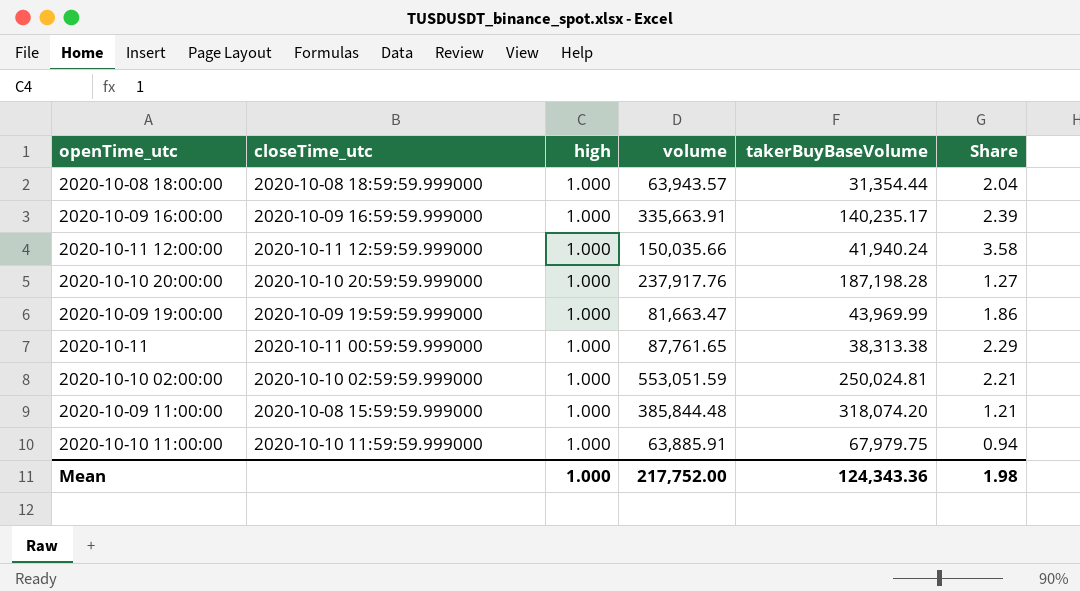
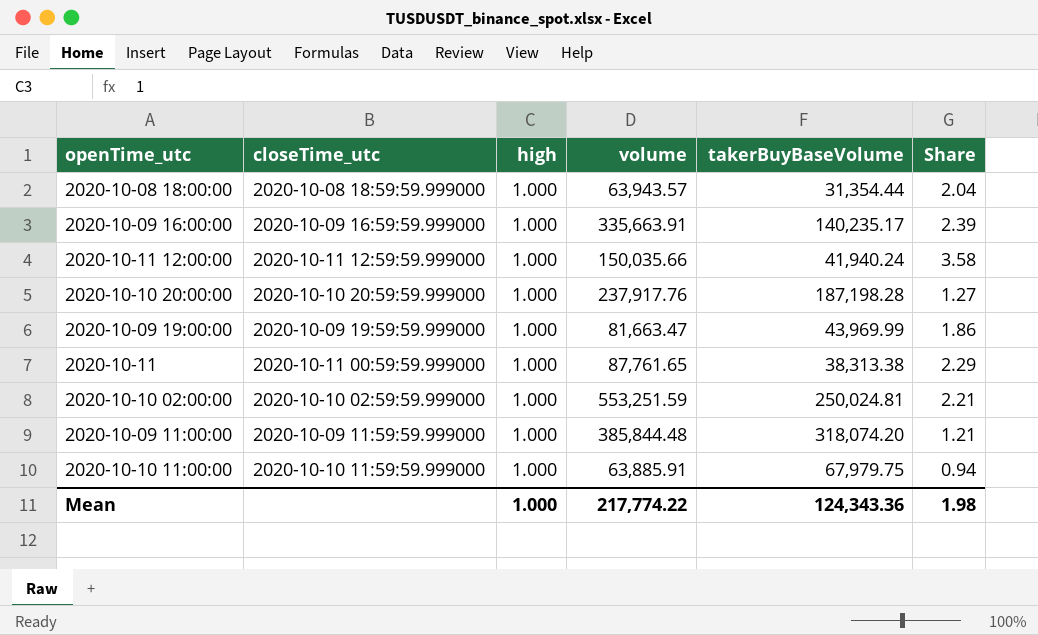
2020-10-10 02:00:00 | volume: 553,051.59 -> 553,251.59
2020-10-09 11:00:00 | closeTime_utc: 2020-10-08 15:59:59.999000 -> 2020-10-09 11:59:59.999000
Mean | volume: 217,752.00 -> 217,774.22

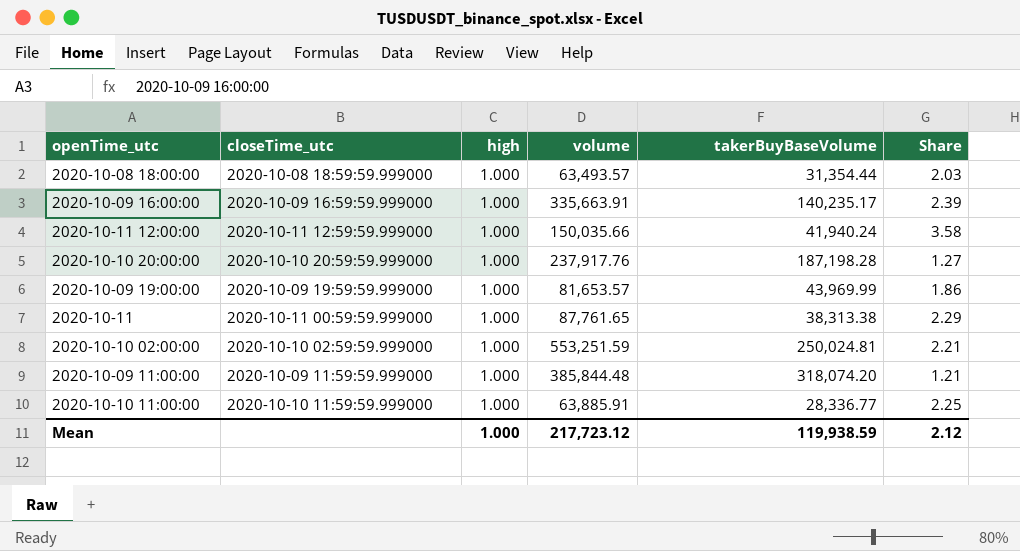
2020-10-08 18:00:00 | volume: 63,943.57 -> 63,493.57
2020-10-08 18:00:00 | Share: 2.04 -> 2.03
2020-10-09 19:00:00 | volume: 81,663.47 -> 81,653.57
2020-10-10 11:00:00 | takerBuyBaseVolume: 67,979.75 -> 28,336.77
2020-10-10 11:00:00 | Share: 0.94 -> 2.25
Mean | volume: 217,774.22 -> 217,723.12
Mean | takerBuyBaseVolume: 124,343.36 -> 119,938.59
Mean | Share: 1.98 -> 2.12

